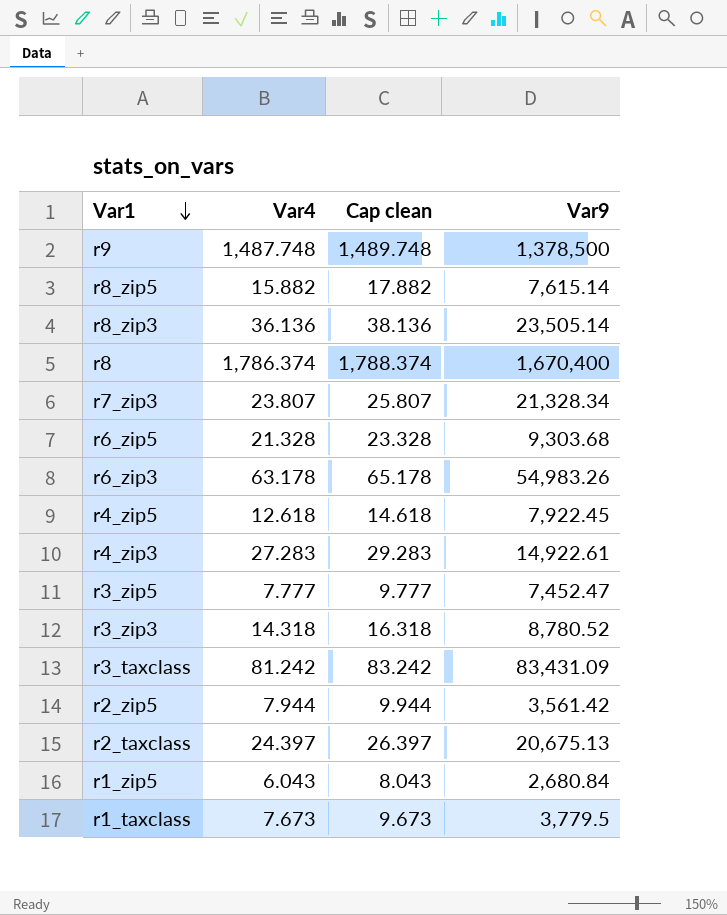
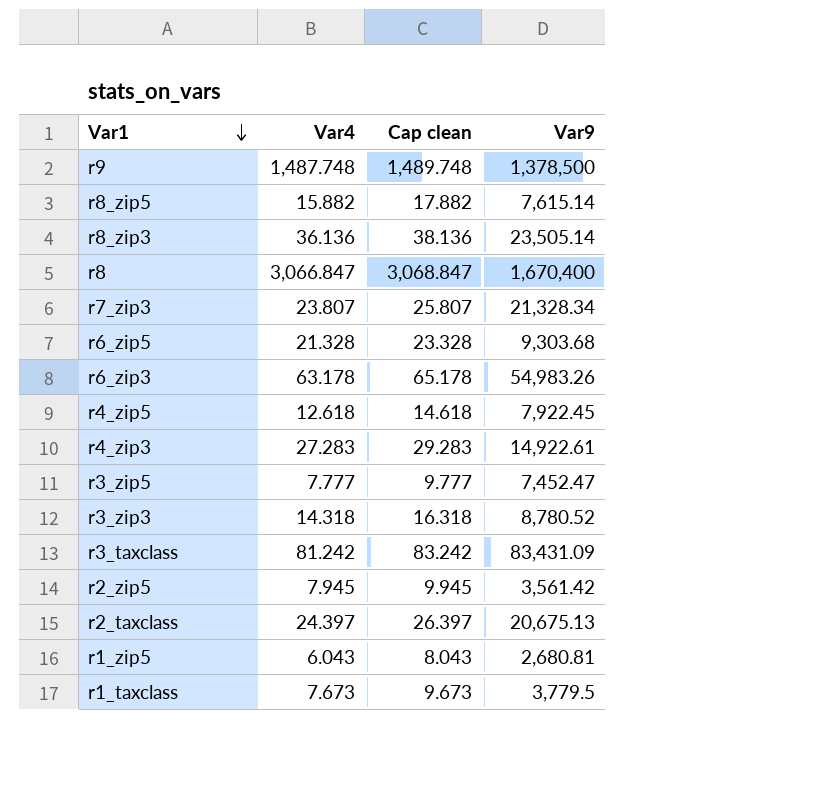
r8 | Var4: 1,786.374 -> 3,066.847
r8 | Cap clean: 1,788.374 -> 3,068.847
r2_zip5 | Var4: 7.944 -> 7.945
r2_zip5 | Cap clean: 9.944 -> 9.945
r1_zip5 | Var9: 2,680.84 -> 2,680.81

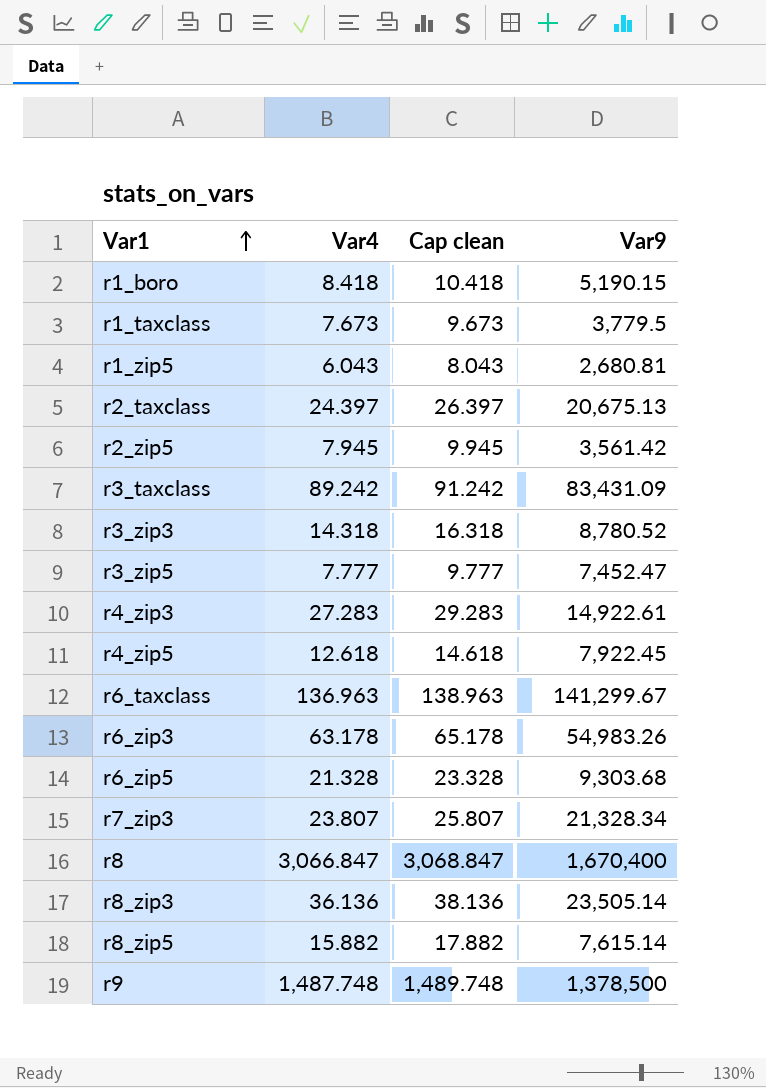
row order: Var1 descending -> Var1 ascending
row r1_boro: none -> 8.418 | 10.418 | 5,190.15
r3_taxclass | Var4: 81.242 -> 89.242
r3_taxclass | Cap clean: 83.242 -> 91.242
row r6_taxclass: none -> 136.963 | 138.963 | 141,299.67

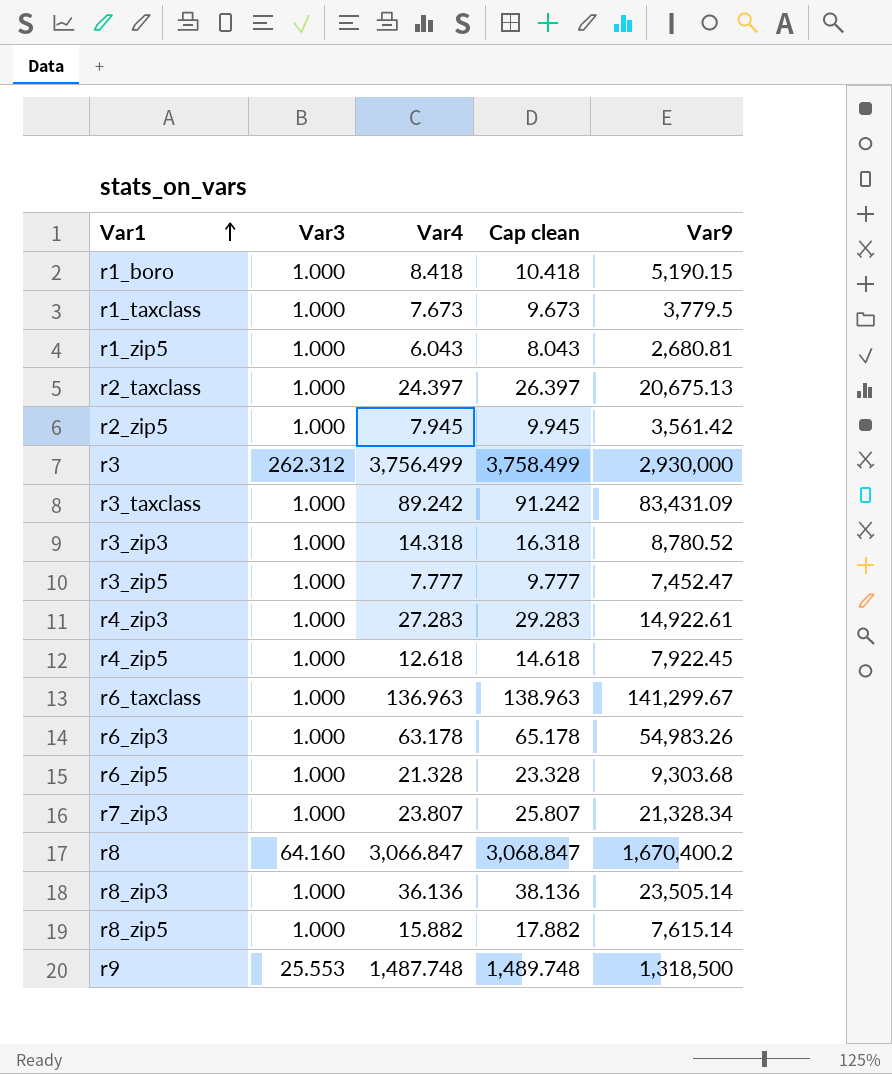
column Var3 | position: none -> 2
row r3: none -> 262.312 | 3,756.499 | 3,758.499 | 2,930,000
r8 | Var9: 1,670,400 -> 1,670,400.2
r9 | Var9: 1,378,500 -> 1,318,500

